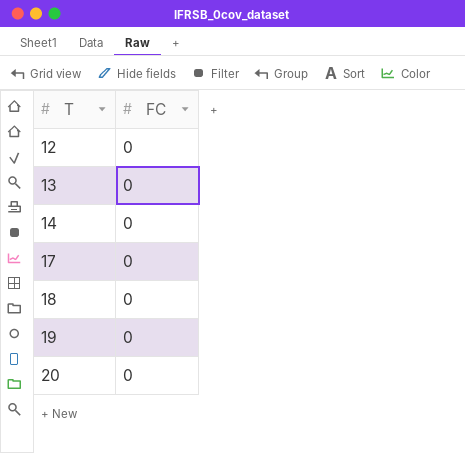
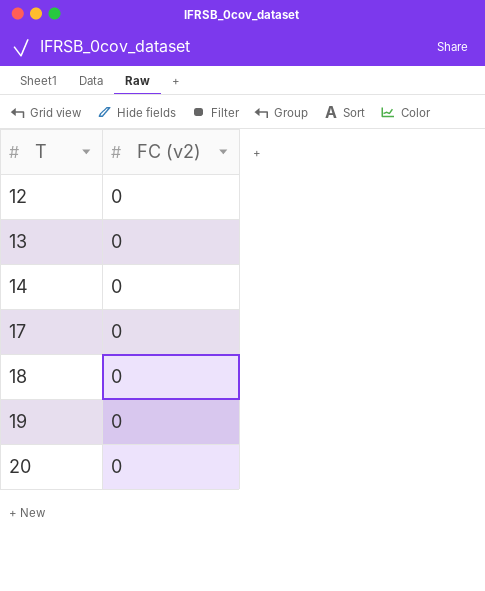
column name: FC -> FC (v2)

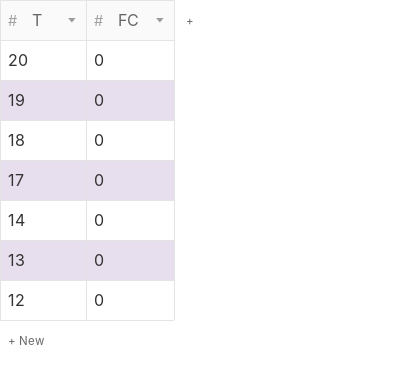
row order: T ascending -> T descending
column name: FC (v2) -> FC

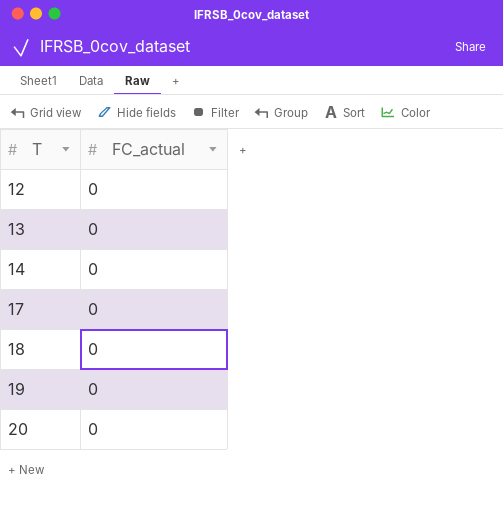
row order: T descending -> T ascending
column name: FC -> FC_actual

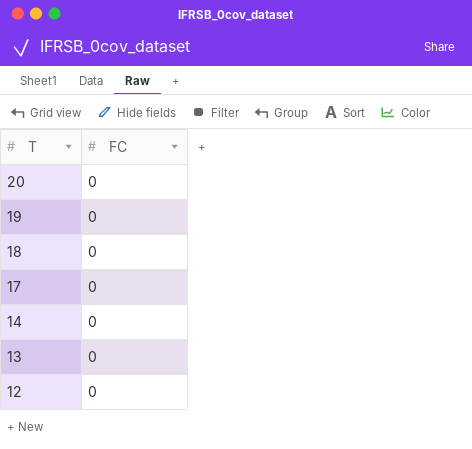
row order: T ascending -> T descending
column name: FC_actual -> FC

